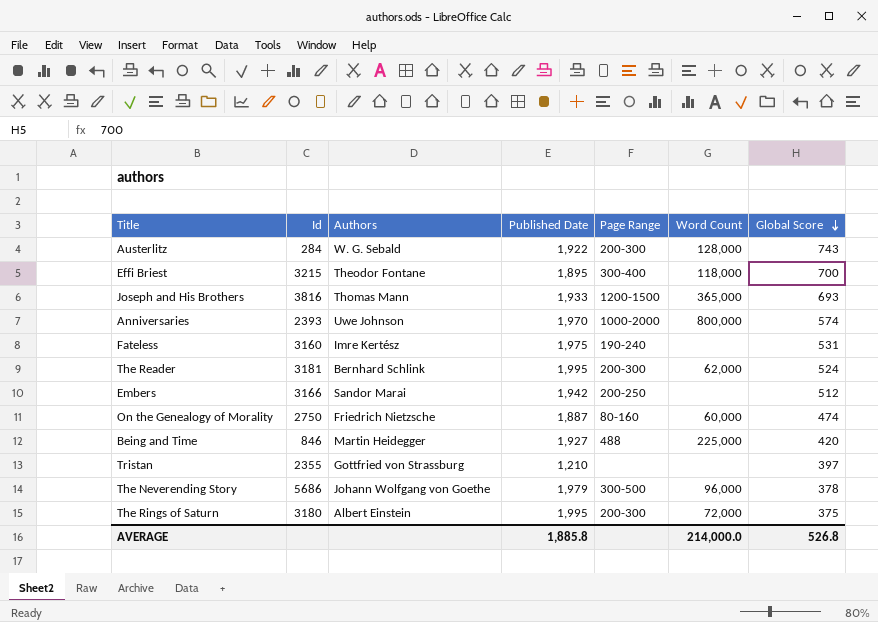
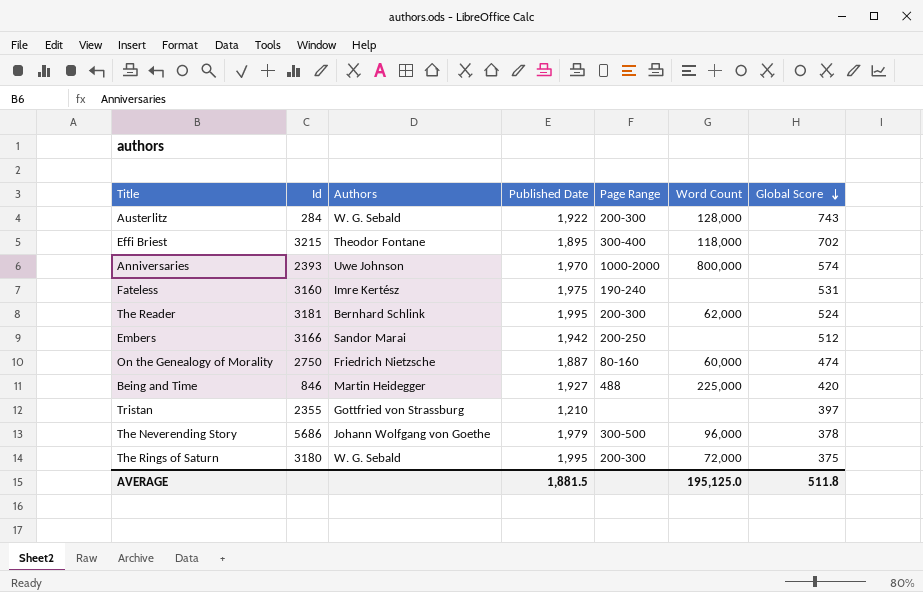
row Joseph and His Brothers: 3816 | Thomas Mann | 1,933 | 1200-1500 | 365,000 | 693 -> none
Effi Briest | Global Score: 700 -> 702
The Rings of Saturn | Authors: Albert Einstein -> W. G. Sebald
AVERAGE | Published Date: 1,885.8 -> 1,881.5
AVERAGE | Word Count: 214,000.0 -> 195,125.0
AVERAGE | Global Score: 526.8 -> 511.8

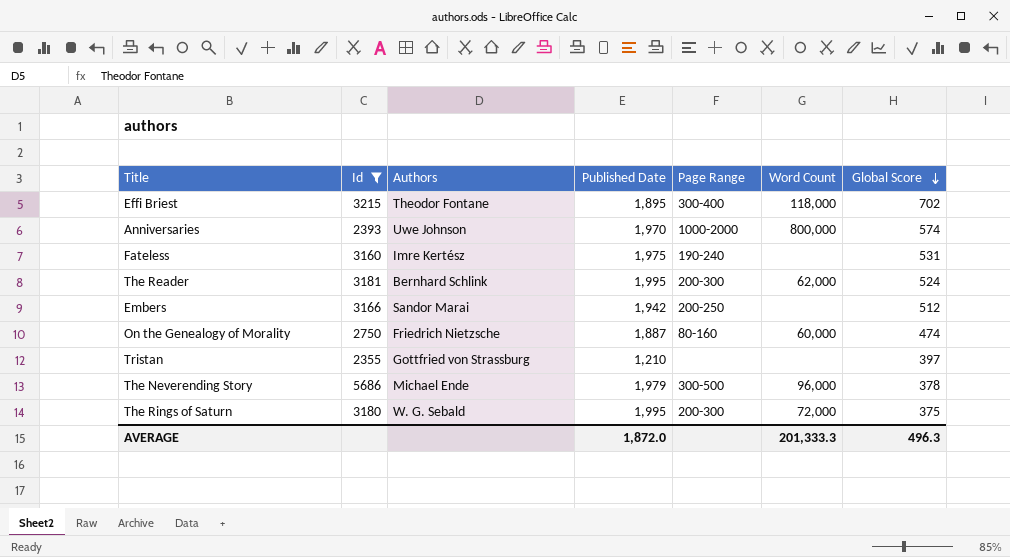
filter: none -> Id >= 2355
The Neverending Story | Authors: Johann Wolfgang von Goethe -> Michael Ende
AVERAGE | Published Date: 1,881.5 -> 1,872.0
AVERAGE | Word Count: 195,125.0 -> 201,333.3
AVERAGE | Global Score: 511.8 -> 496.3

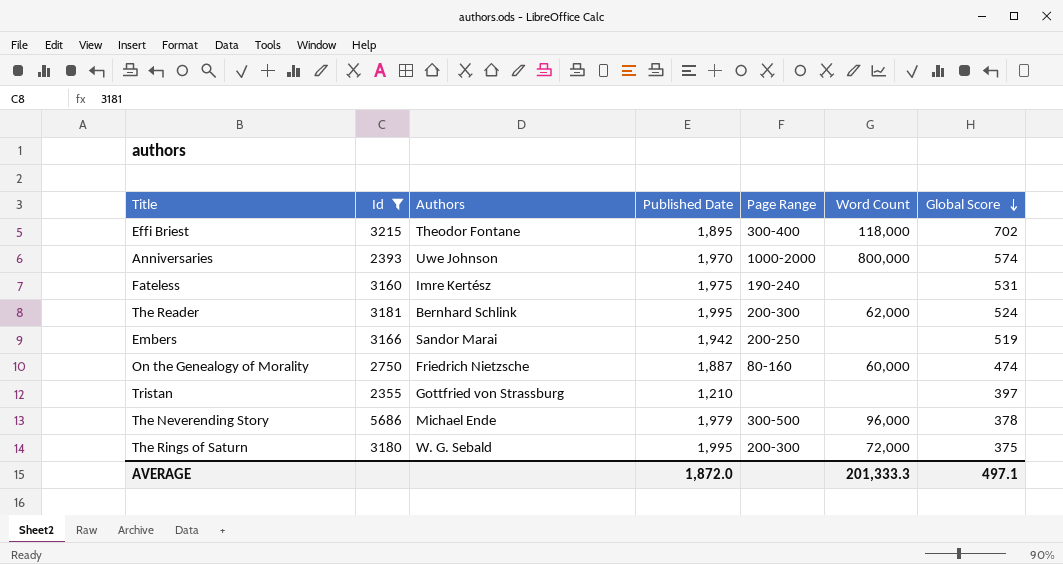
Embers | Global Score: 512 -> 519
AVERAGE | Global Score: 496.3 -> 497.1

